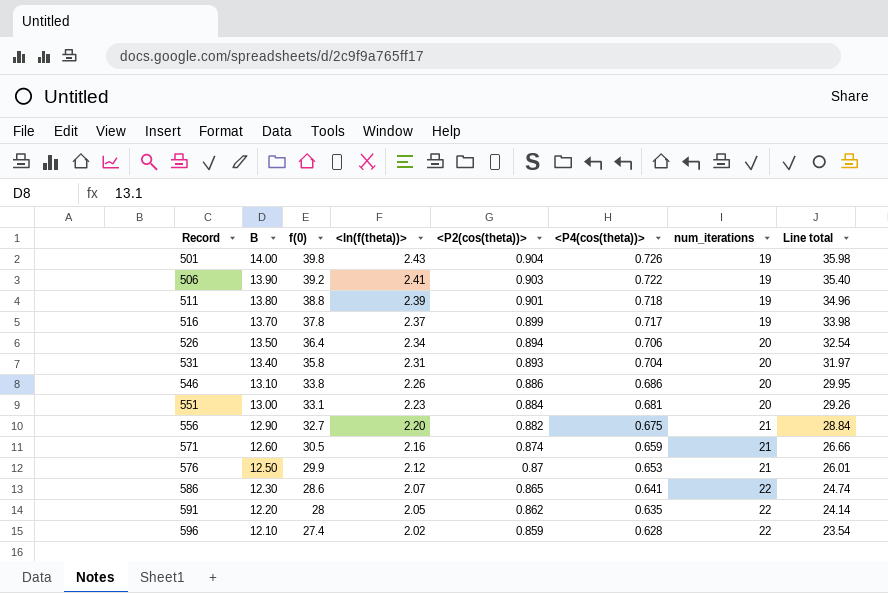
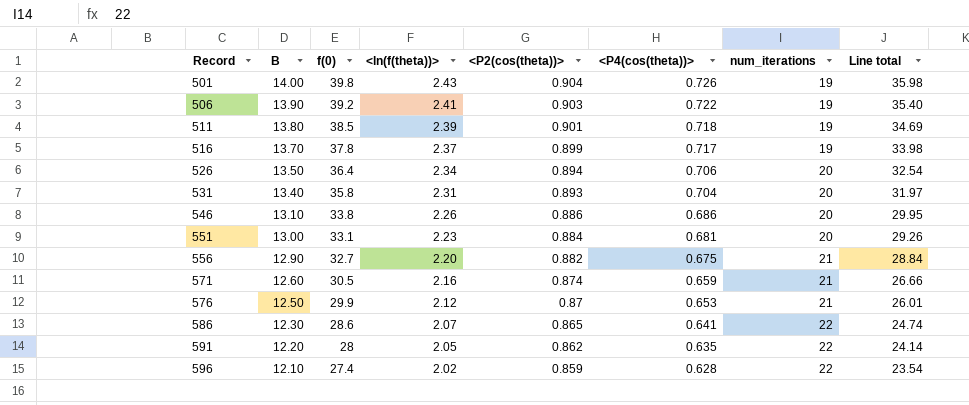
511 | f(0): 38.8 -> 38.5
511 | Line total: 34.96 -> 34.69

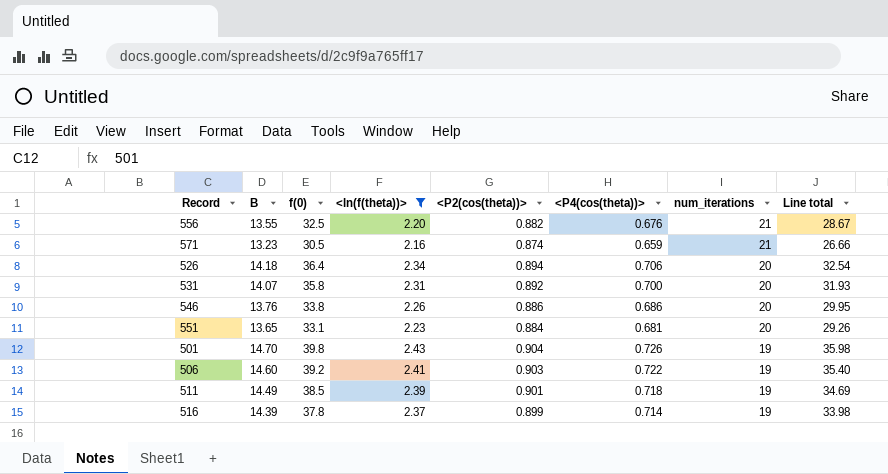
filter: none -> <ln(f(theta))> >= 2.16
row order: Record ascending -> num_iterations descending
556 | B: 12.90 -> 13.55
556 | f(0): 32.7 -> 32.5
556 | <P4(cos(theta))>: 0.675 -> 0.676
556 | Line total: 28.84 -> 28.67
571 | B: 12.60 -> 13.23
526 | B: 13.50 -> 14.18
531 | B: 13.40 -> 14.07
531 | <P2(cos(theta))>: 0.893 -> 0.892
531 | <P4(cos(theta))>: 0.704 -> 0.700
531 | Line total: 31.97 -> 31.93
546 | B: 13.10 -> 13.76
551 | B: 13.00 -> 13.65
501 | B: 14.00 -> 14.70
506 | B: 13.90 -> 14.60
511 | B: 13.80 -> 14.49
516 | B: 13.70 -> 14.39
516 | <P4(cos(theta))>: 0.717 -> 0.714

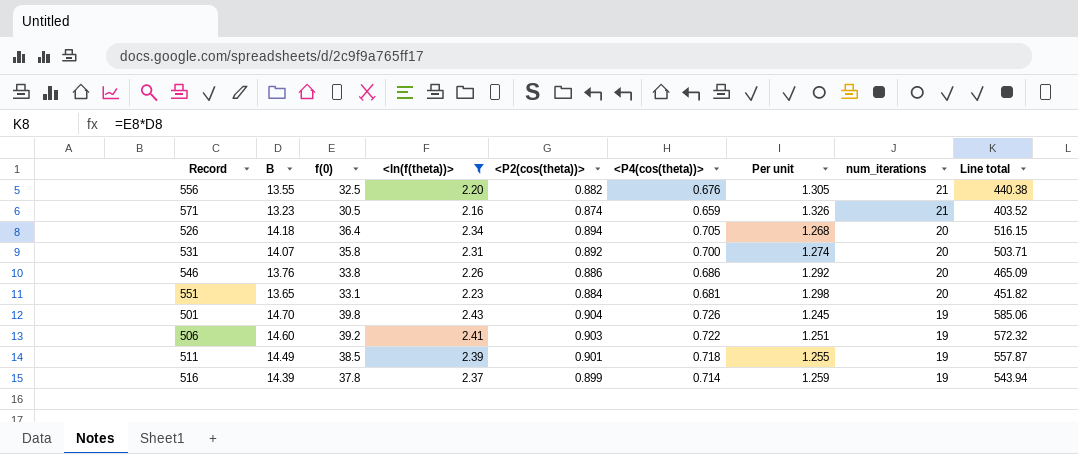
column Per unit | formula: none -> [<P2(cos(theta))>] / [<P4(cos(theta))>]
column Line total | formula: [f(0)] * [<P2(cos(theta))>] -> [B] * [f(0)]
526 | <P4(cos(theta))>: 0.706 -> 0.705

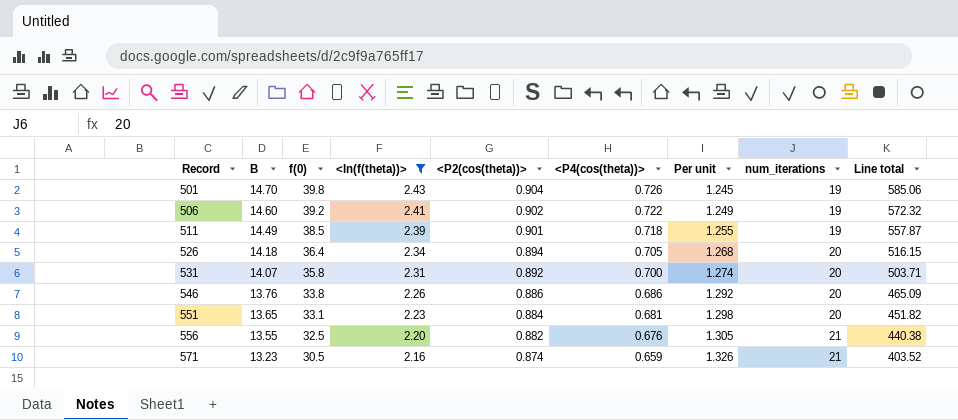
row order: num_iterations descending -> Record ascending
row 516: 14.39 | 37.8 | 2.37 | 0.899 | 0.714 | 1.259 | 19 | 543.94 -> none
506 | <P2(cos(theta))>: 0.903 -> 0.902
506 | Per unit: 1.251 -> 1.249

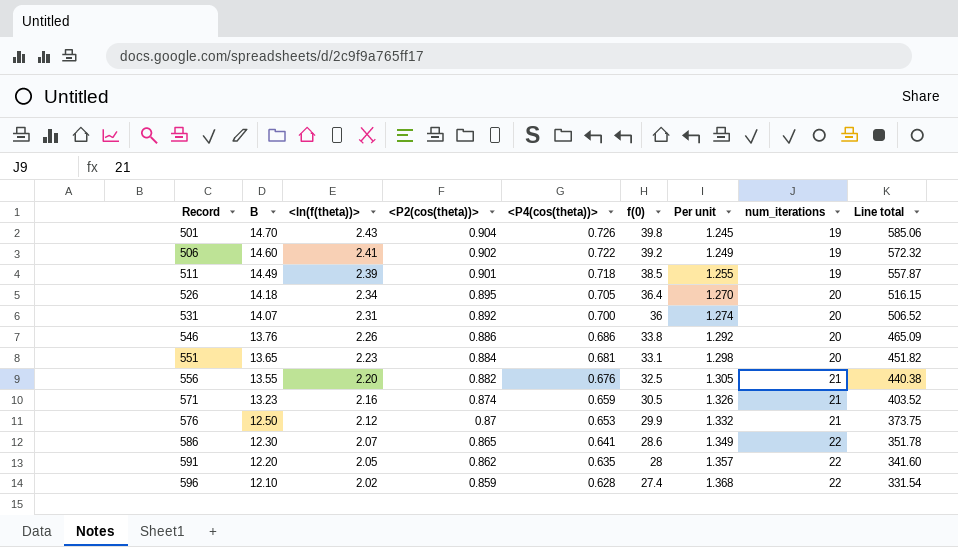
filter: <ln(f(theta))> >= 2.16 -> none
column f(0) | position: 3 -> 6
526 | <P2(cos(theta))>: 0.894 -> 0.895
526 | Per unit: 1.268 -> 1.270
531 | f(0): 35.8 -> 36
531 | Line total: 503.71 -> 506.52

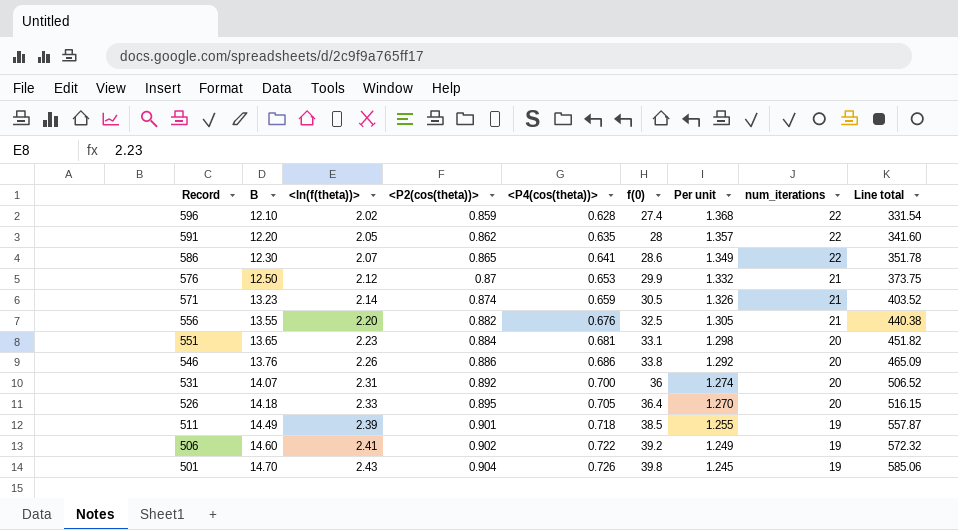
row order: Record ascending -> Record descending
571 | <ln(f(theta))>: 2.16 -> 2.14
526 | <ln(f(theta))>: 2.34 -> 2.33

